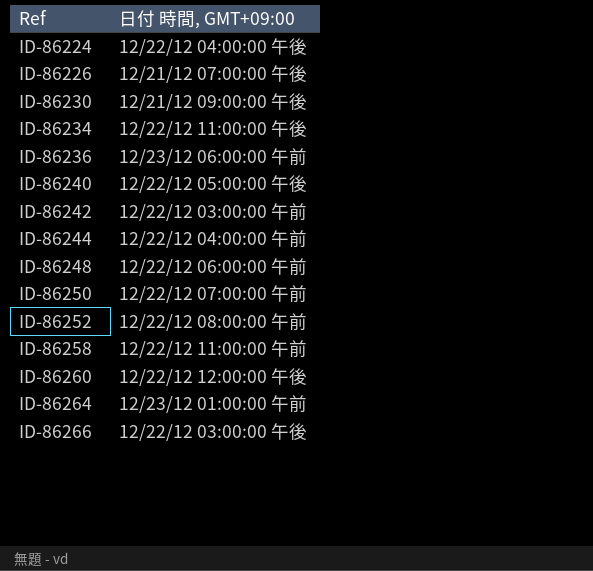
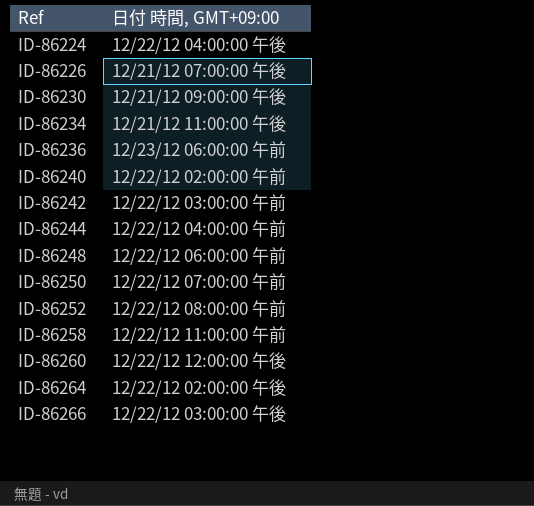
ID-86234 | 日付 時間, GMT+09:00: 12/22/12 11:00:00 午後 -> 12/21/12 11:00:00 午後
ID-86240 | 日付 時間, GMT+09:00: 12/22/12 05:00:00 午後 -> 12/22/12 02:00:00 午前
ID-86264 | 日付 時間, GMT+09:00: 12/23/12 01:00:00 午前 -> 12/22/12 02:00:00 午後

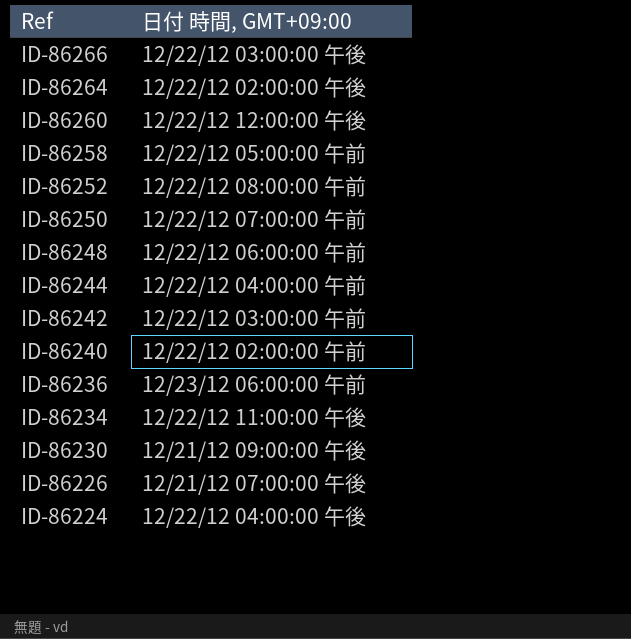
row order: Ref ascending -> Ref descending
ID-86258 | 日付 時間, GMT+09:00: 12/22/12 11:00:00 午前 -> 12/22/12 05:00:00 午前
ID-86234 | 日付 時間, GMT+09:00: 12/21/12 11:00:00 午後 -> 12/22/12 11:00:00 午後

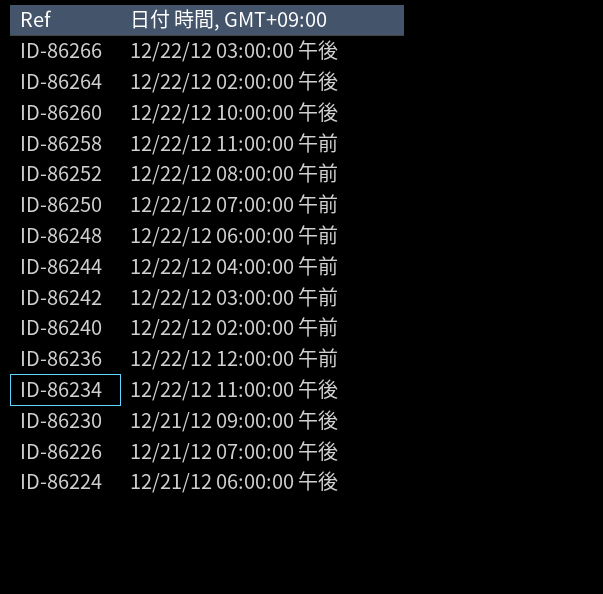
ID-86260 | 日付 時間, GMT+09:00: 12/22/12 12:00:00 午後 -> 12/22/12 10:00:00 午後
ID-86258 | 日付 時間, GMT+09:00: 12/22/12 05:00:00 午前 -> 12/22/12 11:00:00 午前
ID-86236 | 日付 時間, GMT+09:00: 12/23/12 06:00:00 午前 -> 12/22/12 12:00:00 午前
ID-86224 | 日付 時間, GMT+09:00: 12/22/12 04:00:00 午後 -> 12/21/12 06:00:00 午後

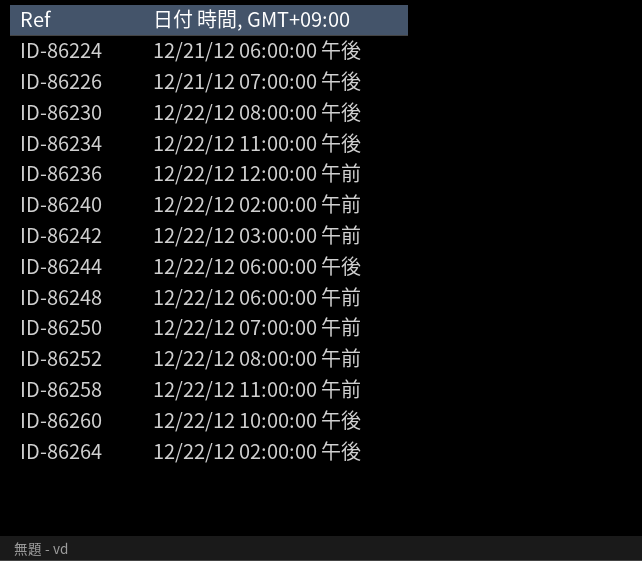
row order: Ref descending -> Ref ascending
row ID-86266: 12/22/12 03:00:00 午後 -> none
ID-86230 | 日付 時間, GMT+09:00: 12/21/12 09:00:00 午後 -> 12/22/12 08:00:00 午後
ID-86244 | 日付 時間, GMT+09:00: 12/22/12 04:00:00 午前 -> 12/22/12 06:00:00 午後

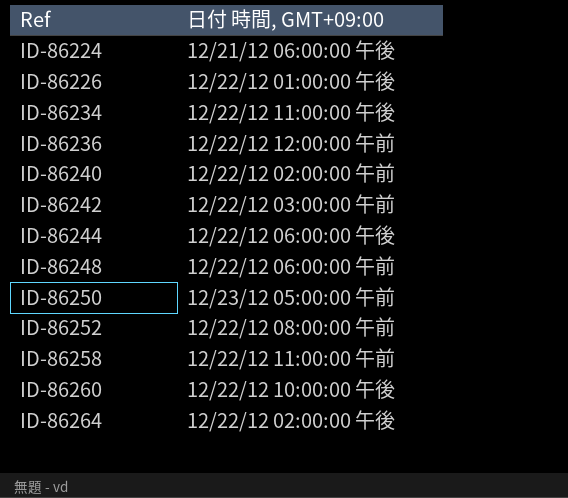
row ID-86230: 12/22/12 08:00:00 午後 -> none
ID-86226 | 日付 時間, GMT+09:00: 12/21/12 07:00:00 午後 -> 12/22/12 01:00:00 午後
ID-86250 | 日付 時間, GMT+09:00: 12/22/12 07:00:00 午前 -> 12/23/12 05:00:00 午前

